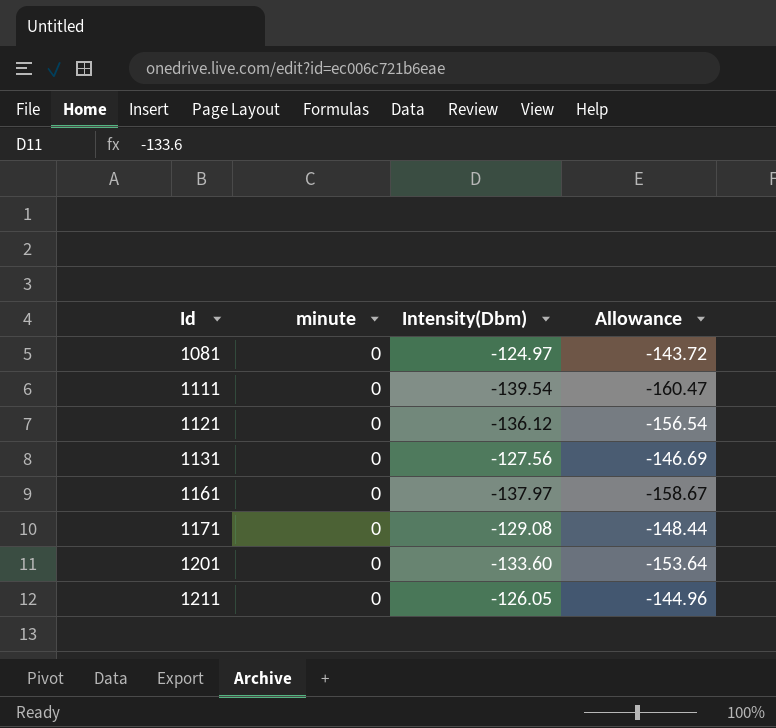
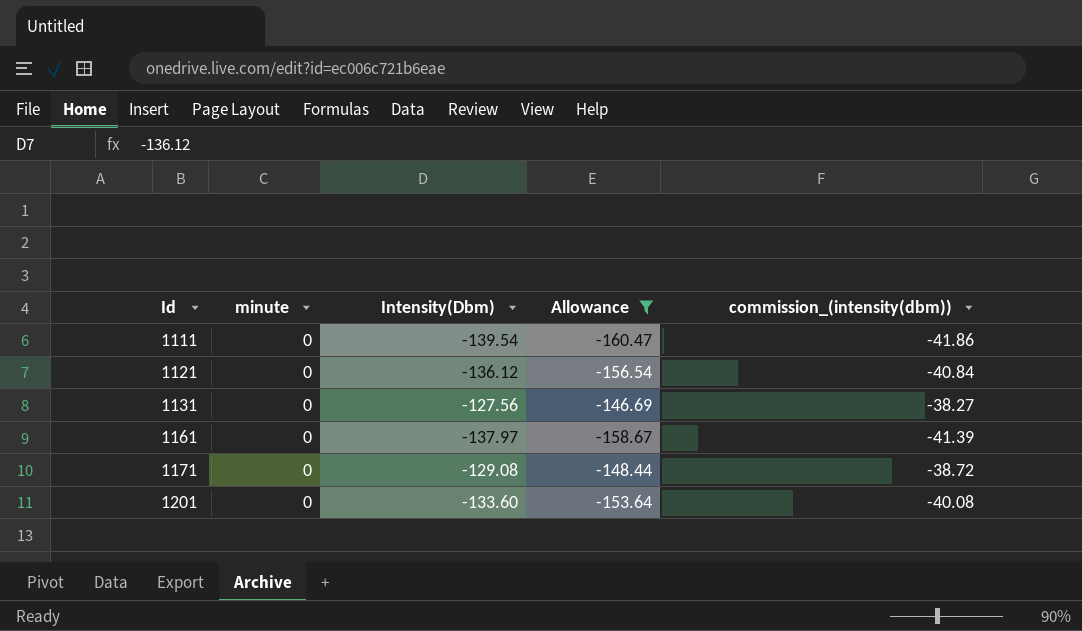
filter: none -> Allowance <= -146.69
column commission_(intensity(dbm)) | formula: none -> [Intensity(Dbm)] * 0.3

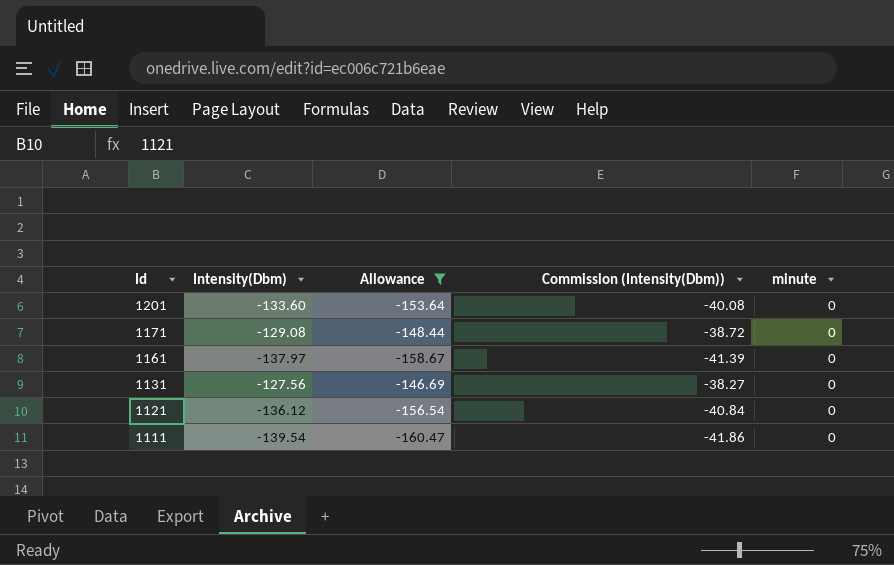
row order: Id ascending -> Id descending
column name: commission_(intensity(dbm)) -> Commission (Intensity(Dbm))
column minute | position: 2 -> 5

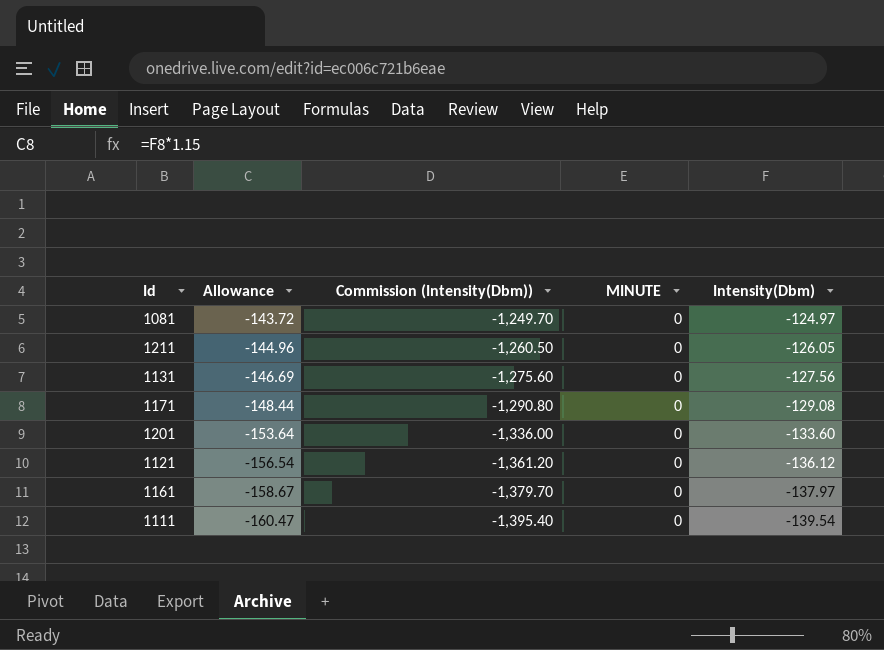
filter: Allowance <= -146.69 -> none
row order: Id descending -> Allowance descending
column Commission (Intensity(Dbm)) | formula: [Intensity(Dbm)] * 0.3 -> [Intensity(Dbm)] * 10
column name: minute -> MINUTE
column Intensity(Dbm) | position: 2 -> 5

